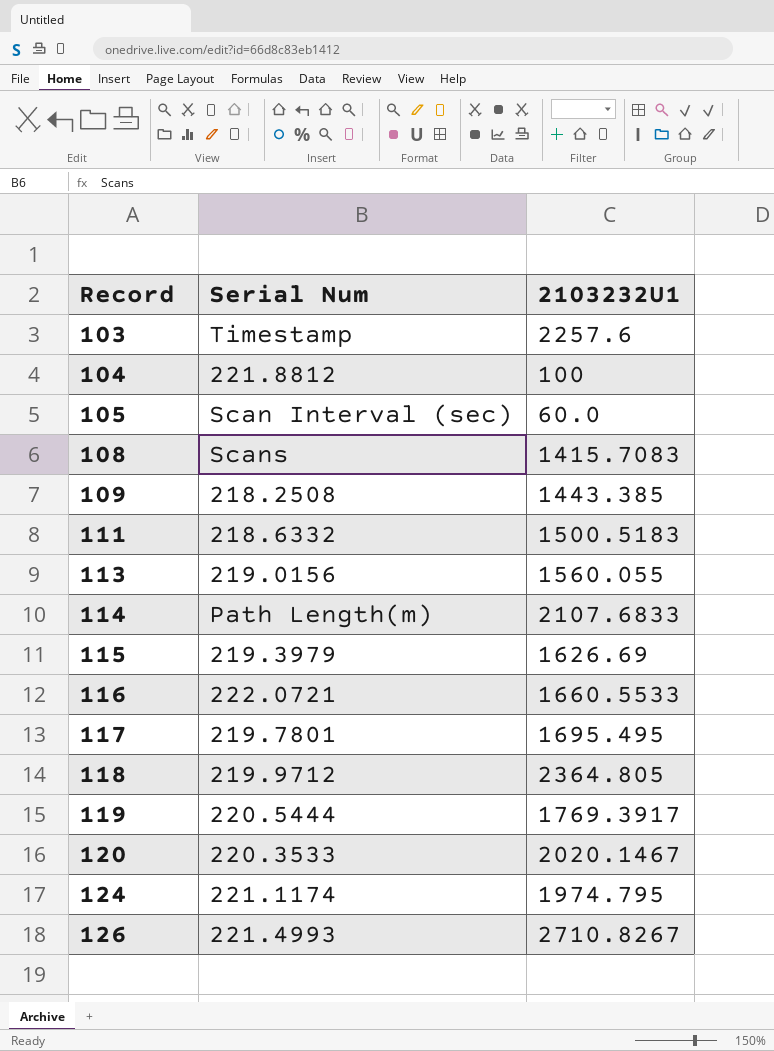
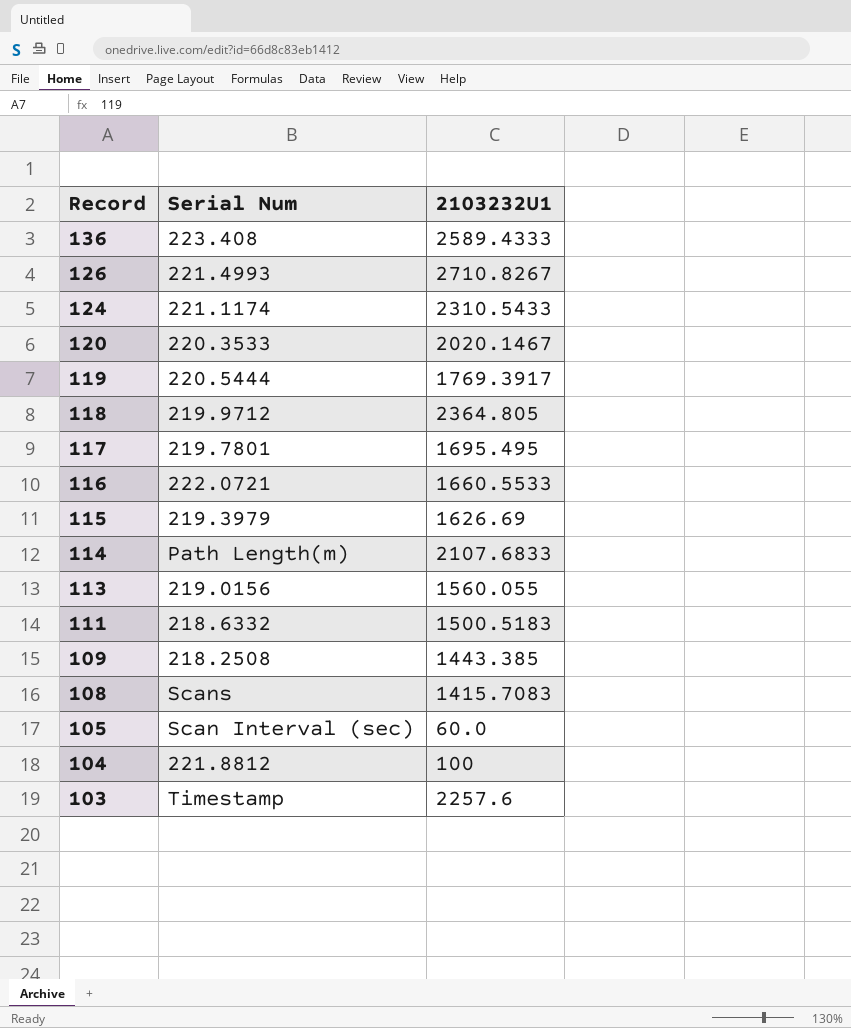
row order: Record ascending -> Record descending
row 136: none -> 223.408 | 2589.4333
124 | 2103232U1: 1974.795 -> 2310.5433

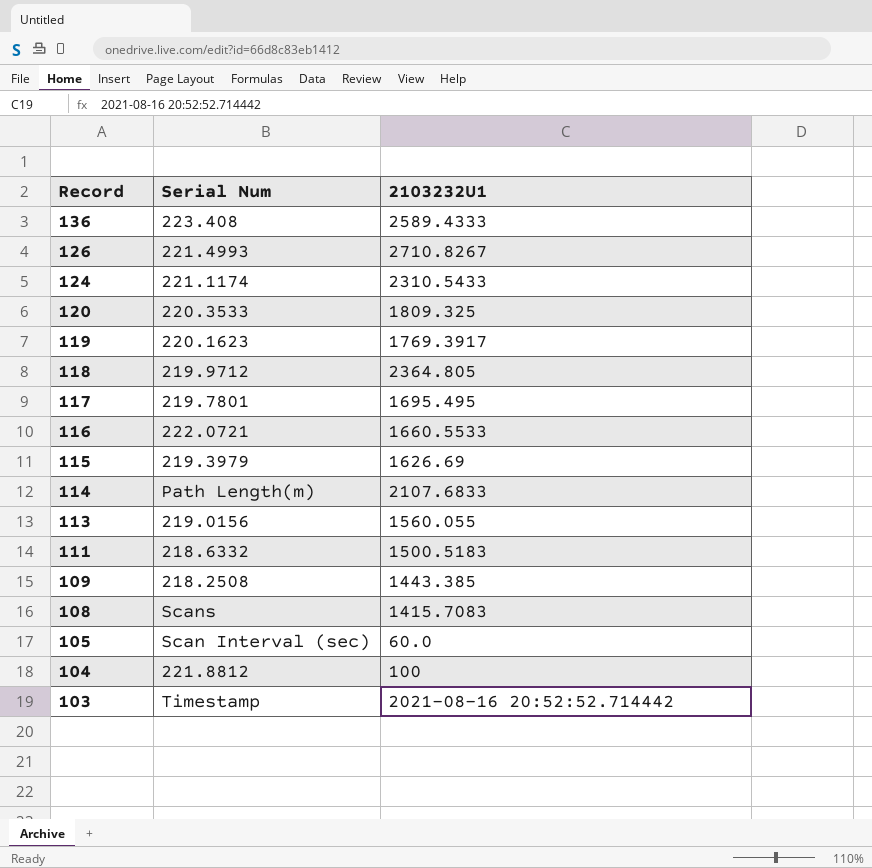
120 | 2103232U1: 2020.1467 -> 1809.325
119 | Serial Num: 220.5444 -> 220.1623
103 | 2103232U1: 2257.6 -> 2021-08-16 20:52:52.714442

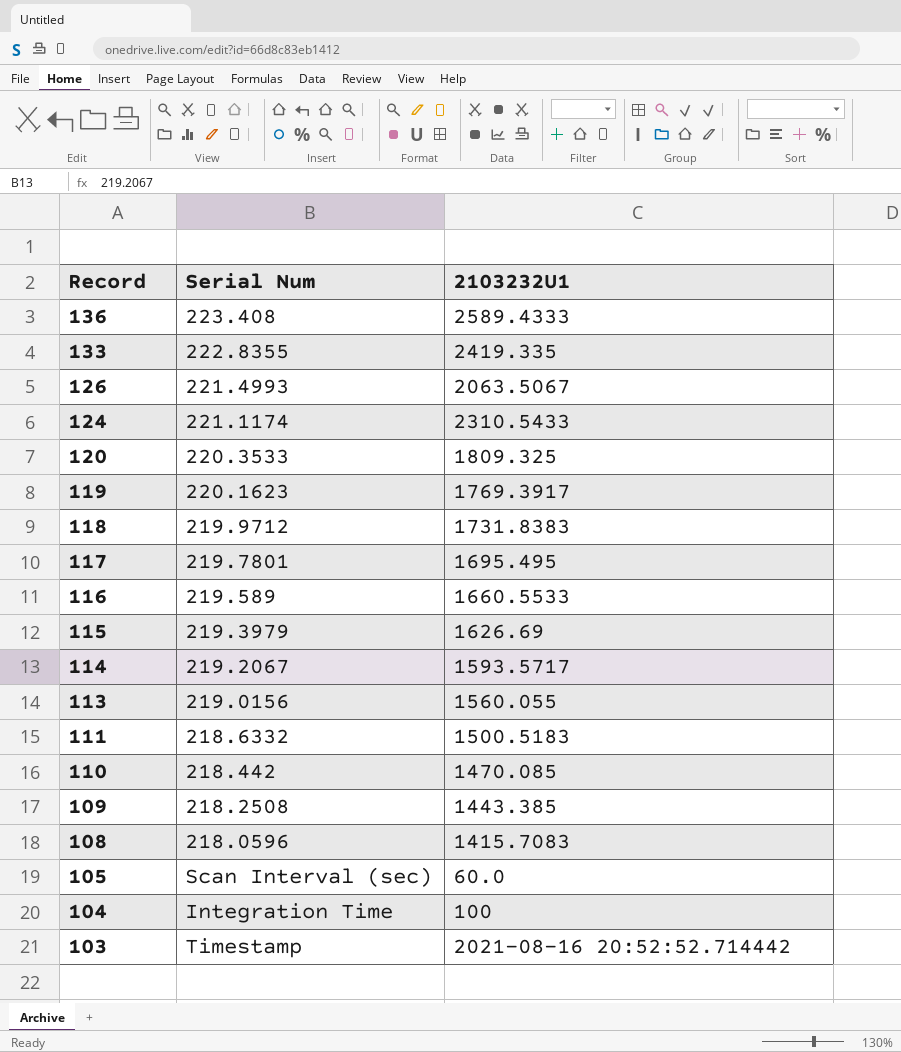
row 133: none -> 222.8355 | 2419.335
126 | 2103232U1: 2710.8267 -> 2063.5067
118 | 2103232U1: 2364.805 -> 1731.8383
116 | Serial Num: 222.0721 -> 219.589
114 | Serial Num: Path Length(m) -> 219.2067
114 | 2103232U1: 2107.6833 -> 1593.5717
row 110: none -> 218.442 | 1470.085
108 | Serial Num: Scans -> 218.0596
104 | Serial Num: 221.8812 -> Integration Time

